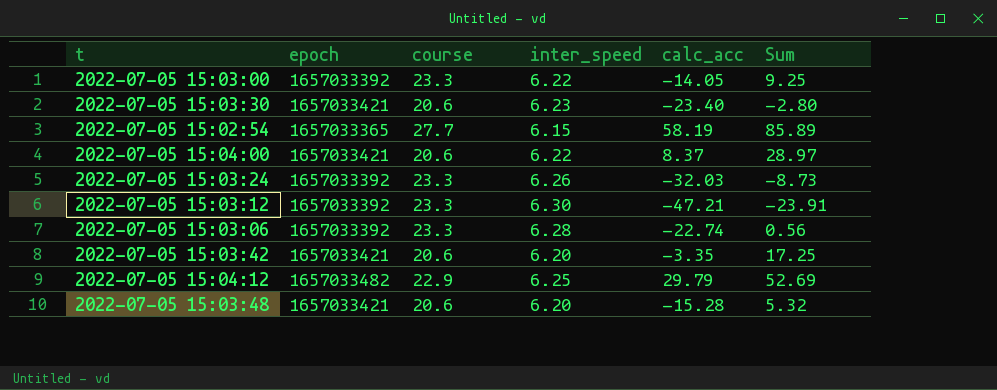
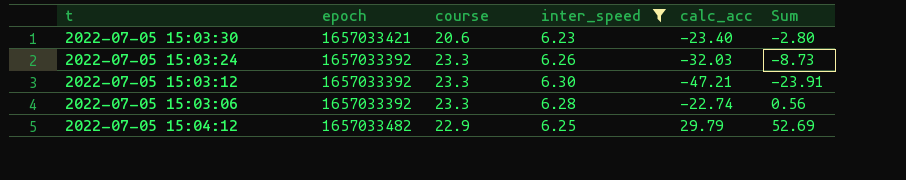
filter: none -> inter_speed >= 6.23

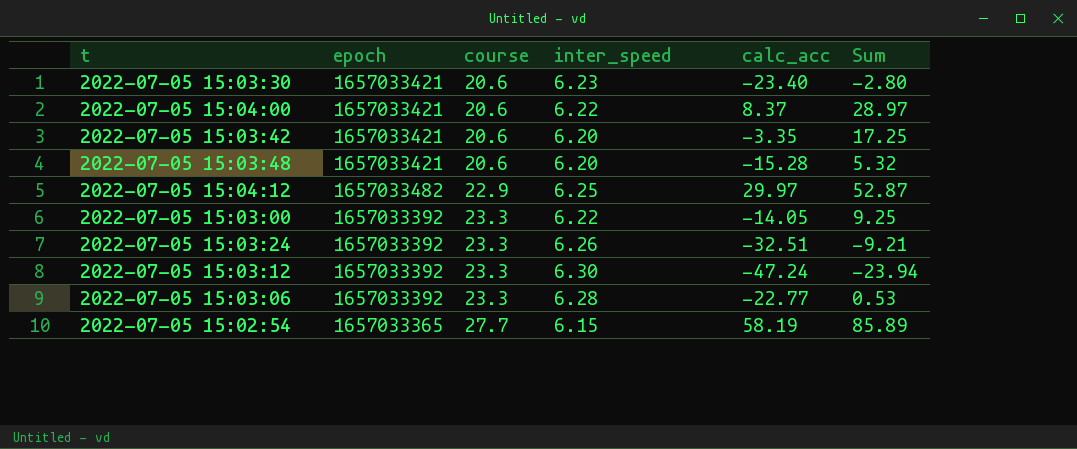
filter: inter_speed >= 6.23 -> none
row order: none -> course ascending
2022-07-05 15:04:12 | calc_acc: 29.79 -> 29.97
2022-07-05 15:04:12 | Sum: 52.69 -> 52.87
2022-07-05 15:03:24 | calc_acc: -32.03 -> -32.51
2022-07-05 15:03:24 | Sum: -8.73 -> -9.21
2022-07-05 15:03:12 | calc_acc: -47.21 -> -47.24
2022-07-05 15:03:12 | Sum: -23.91 -> -23.94
2022-07-05 15:03:06 | calc_acc: -22.74 -> -22.77
2022-07-05 15:03:06 | Sum: 0.56 -> 0.53

